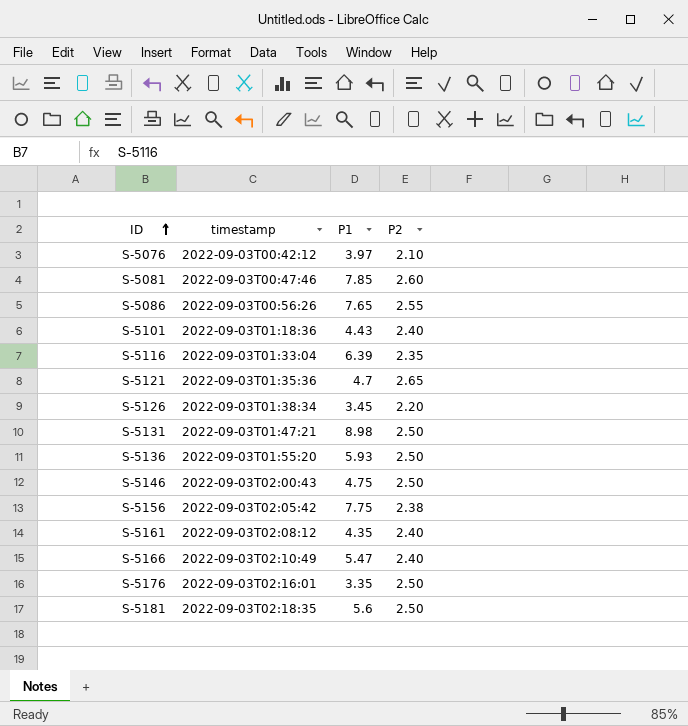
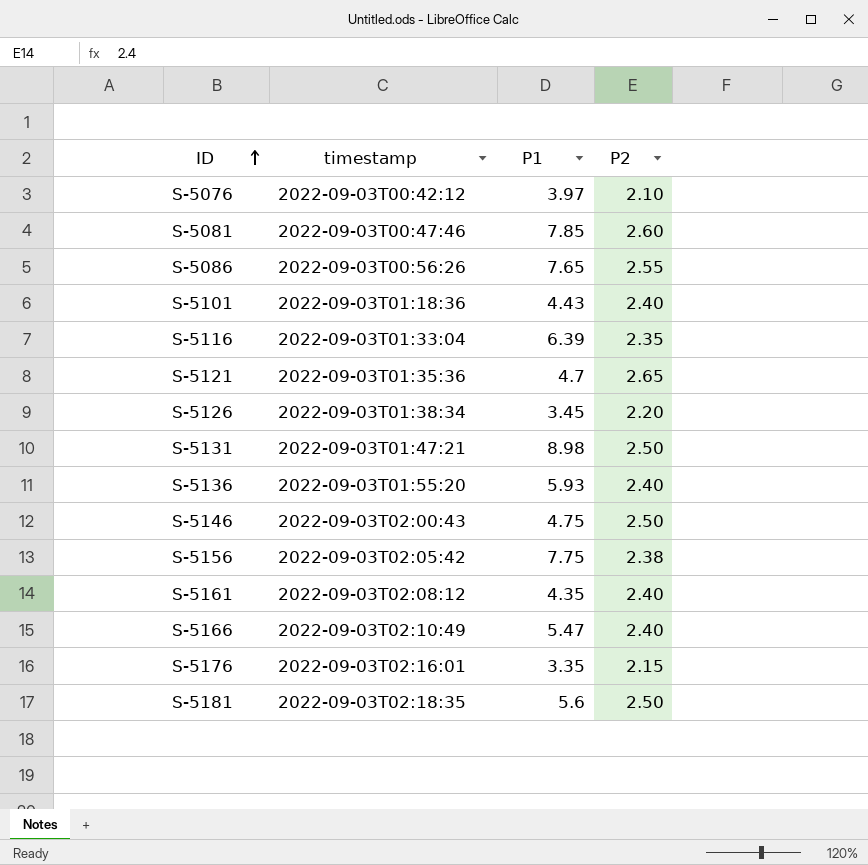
S-5136 | P2: 2.50 -> 2.40
S-5176 | P2: 2.50 -> 2.15

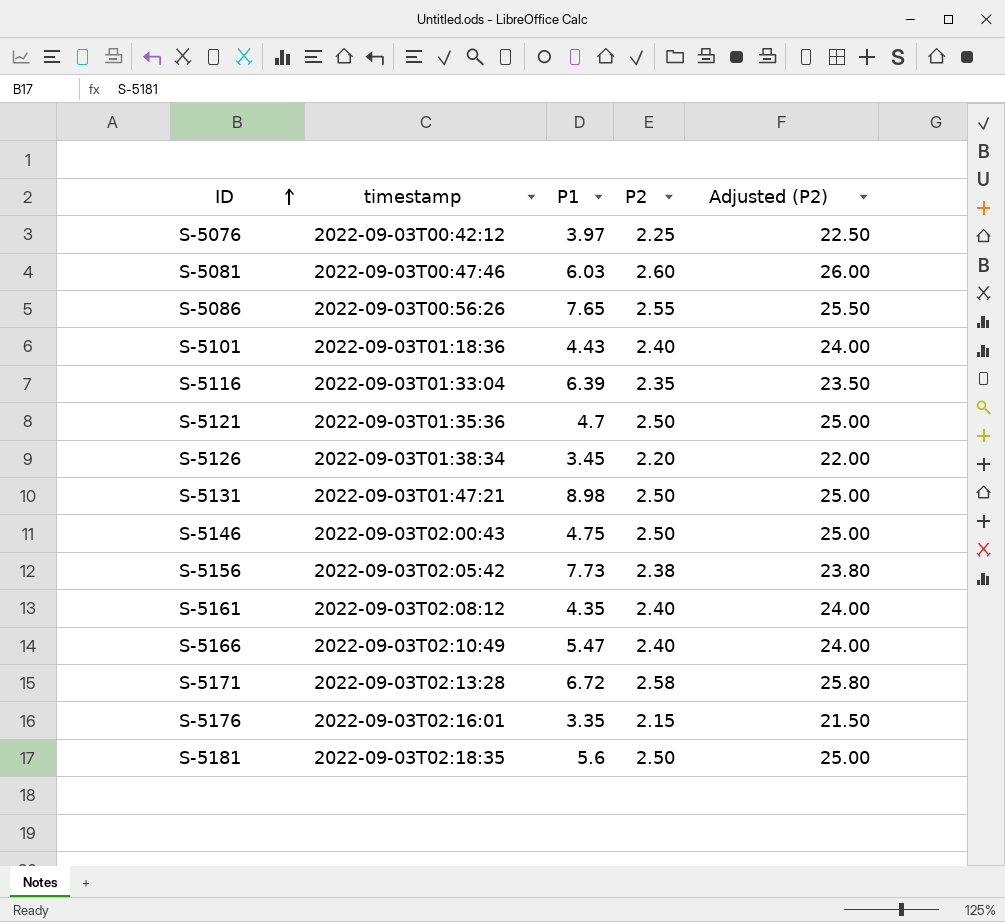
column Adjusted (P2) | formula: none -> [P2] * 10
row S-5136: 2022-09-03T01:55:20 | 5.93 | 2.40 -> none
S-5076 | P2: 2.10 -> 2.25
S-5081 | P1: 7.85 -> 6.03
S-5121 | P2: 2.65 -> 2.50
S-5156 | P1: 7.75 -> 7.73
row S-5171: none -> 2022-09-03T02:13:28 | 6.72 | 2.58 | 25.80

